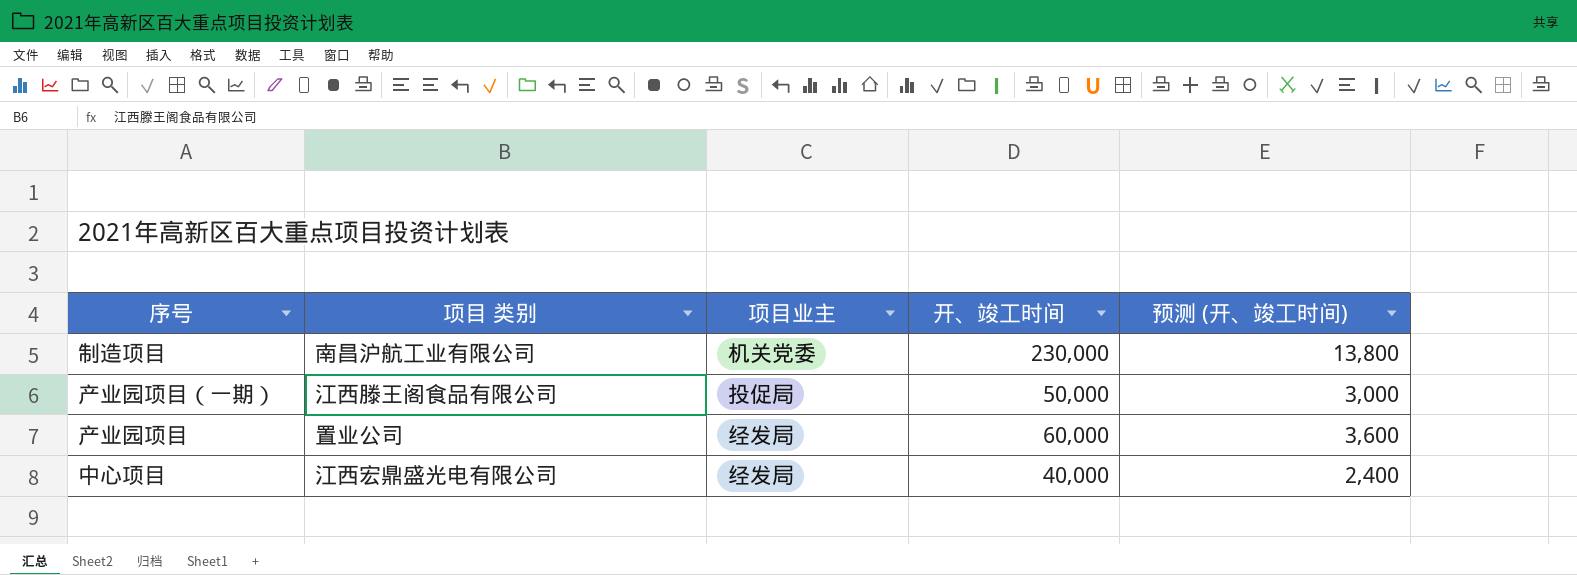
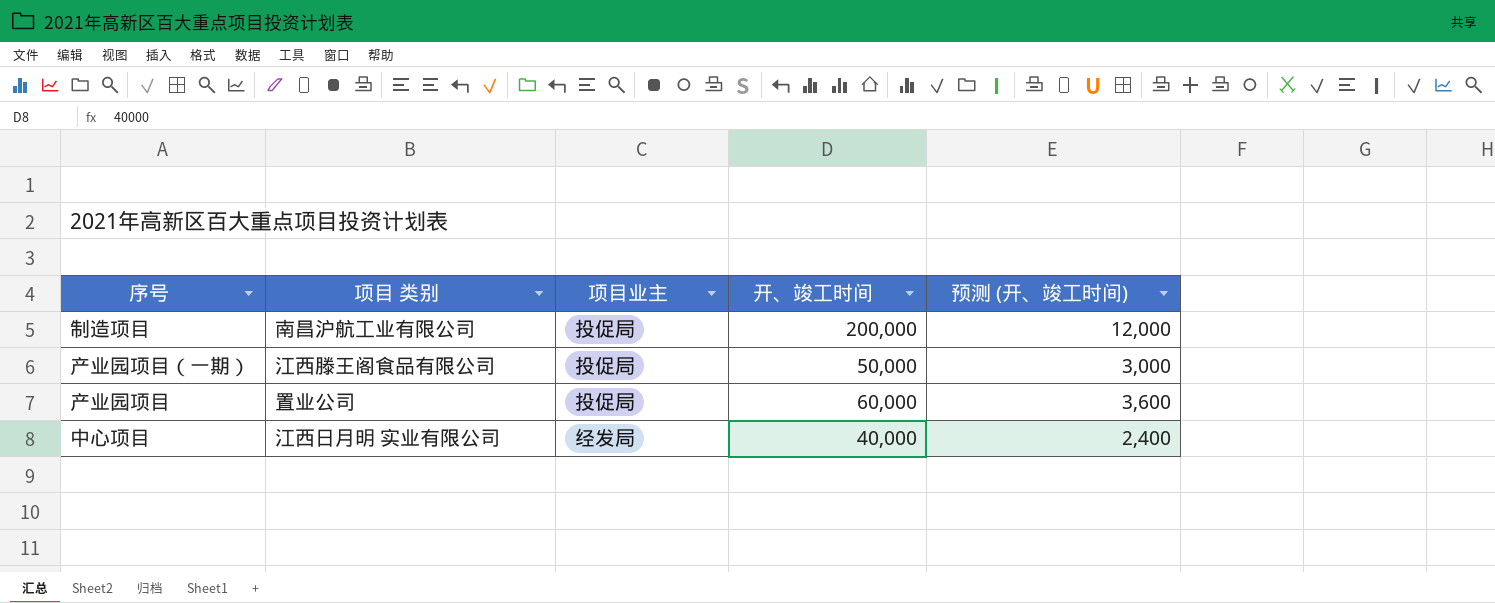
制造项目 | 项目业主: 机关党委 -> 投促局
制造项目 | 开、竣工时间: 230,000 -> 200,000
制造项目 | 预测 (开、竣工时间): 13,800 -> 12,000
产业园项目 | 项目业主: 经发局 -> 投促局
中心项目 | 项目 类别: 江西宏鼎盛光电有限公司 -> 江西日月明 实业有限公司

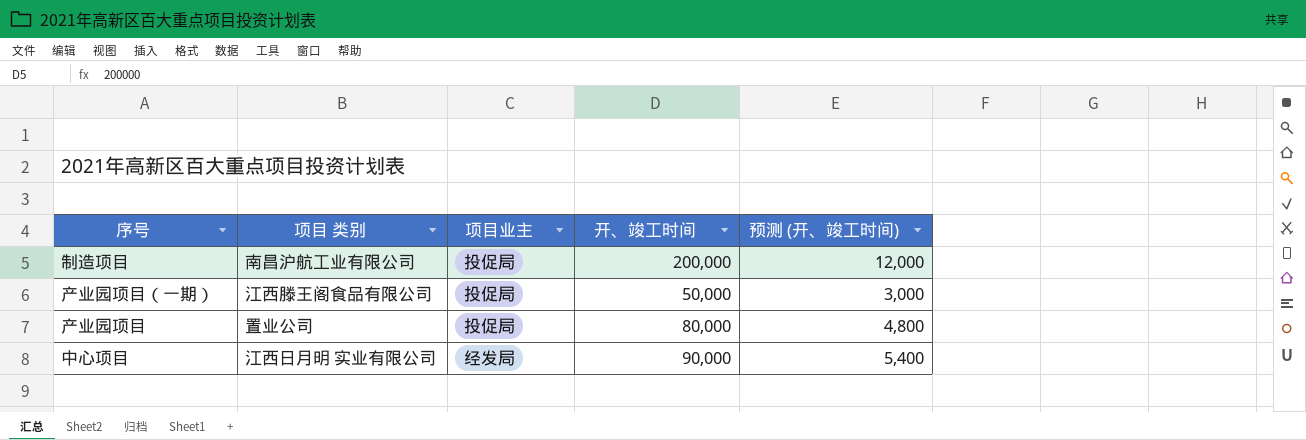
产业园项目 | 开、竣工时间: 60,000 -> 80,000
产业园项目 | 预测 (开、竣工时间): 3,600 -> 4,800
中心项目 | 开、竣工时间: 40,000 -> 90,000
中心项目 | 预测 (开、竣工时间): 2,400 -> 5,400

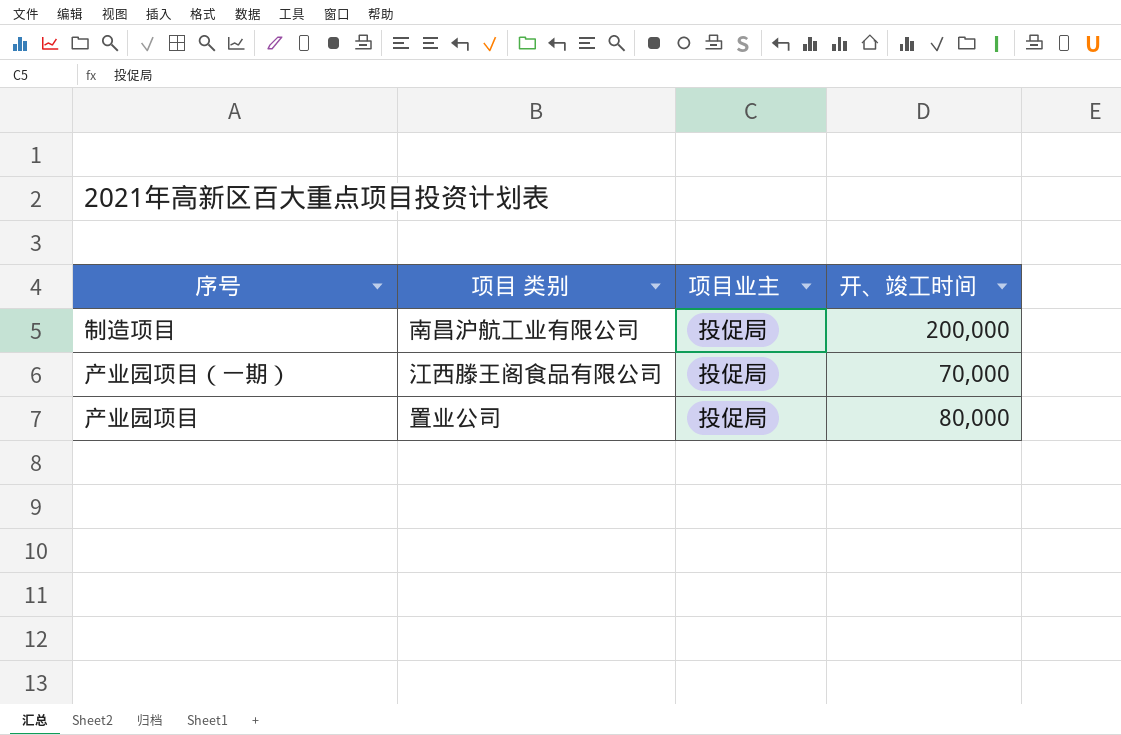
column 预测 (开、竣工时间) | formula: [开、竣工时间] * 0.06 -> none
row 中心项目: 江西日月明 实业有限公司 | 经发局 | 90,000 | 5,400 -> none
产业园项目（一期） | 开、竣工时间: 50,000 -> 70,000

